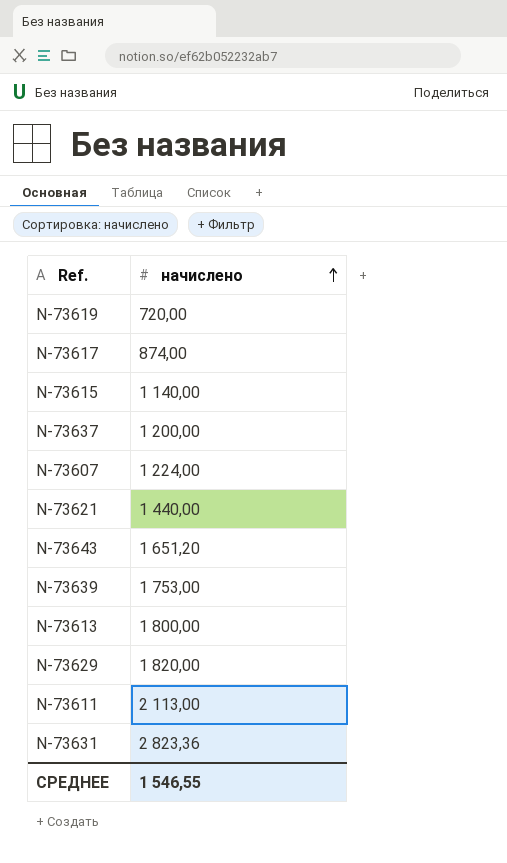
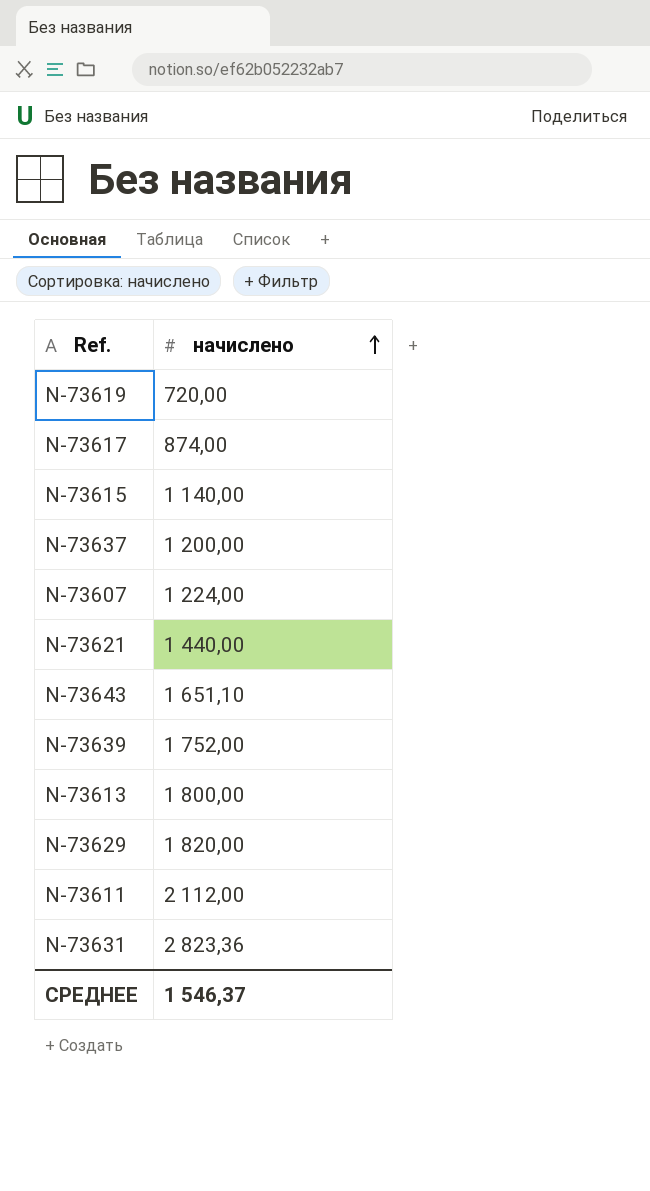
N-73643 | начислено: 1 651,20 -> 1 651,10
N-73639 | начислено: 1 753,00 -> 1 752,00
N-73611 | начислено: 2 113,00 -> 2 112,00
СРЕДНЕЕ | начислено: 1 546,55 -> 1 546,37

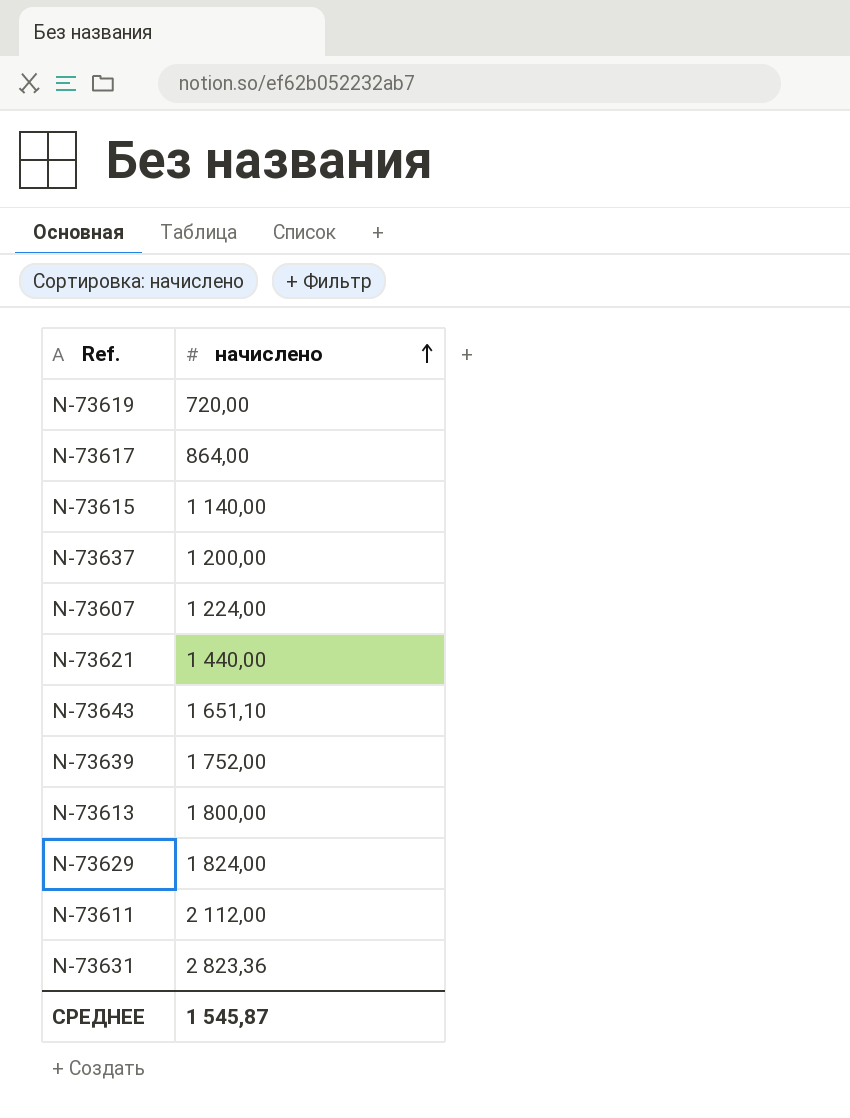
N-73617 | начислено: 874,00 -> 864,00
N-73629 | начислено: 1 820,00 -> 1 824,00
СРЕДНЕЕ | начислено: 1 546,37 -> 1 545,87

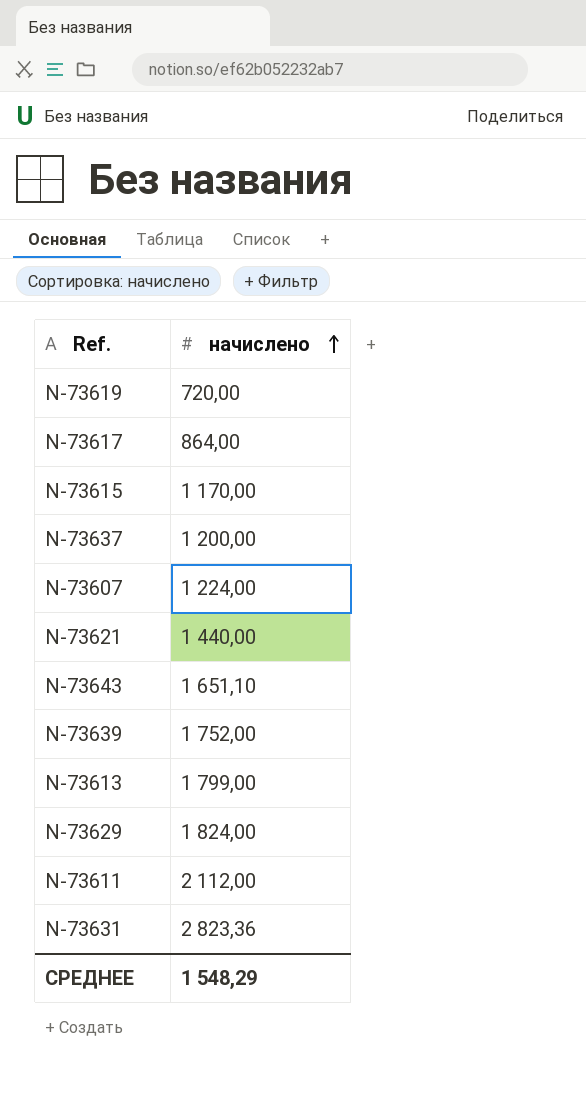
N-73615 | начислено: 1 140,00 -> 1 170,00
N-73613 | начислено: 1 800,00 -> 1 799,00
СРЕДНЕЕ | начислено: 1 545,87 -> 1 548,29

